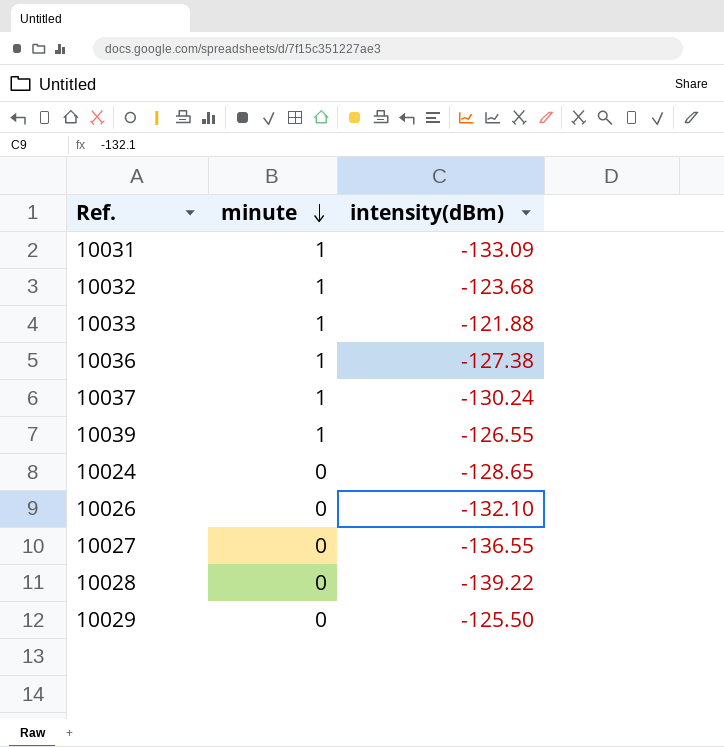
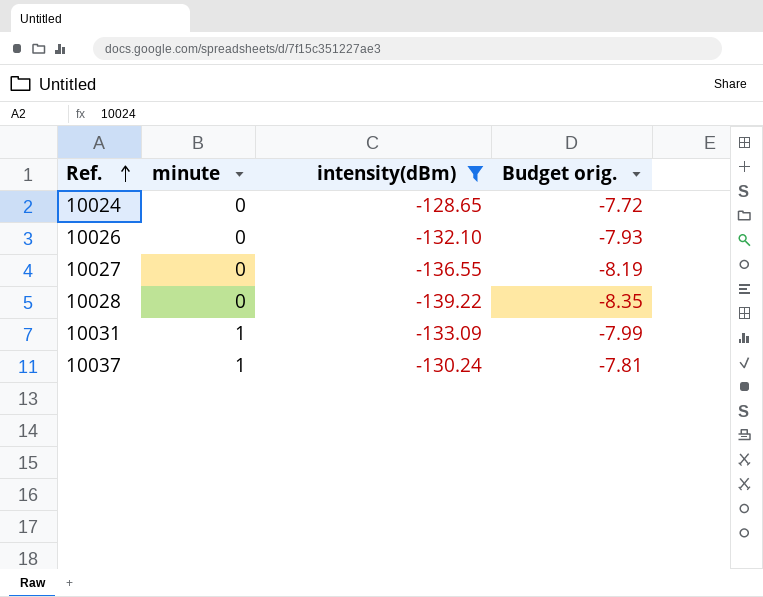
filter: none -> intensity(dBm) <= -128.65
row order: minute descending -> Ref. ascending
column Budget orig. | formula: none -> [intensity(dBm)] * 0.06

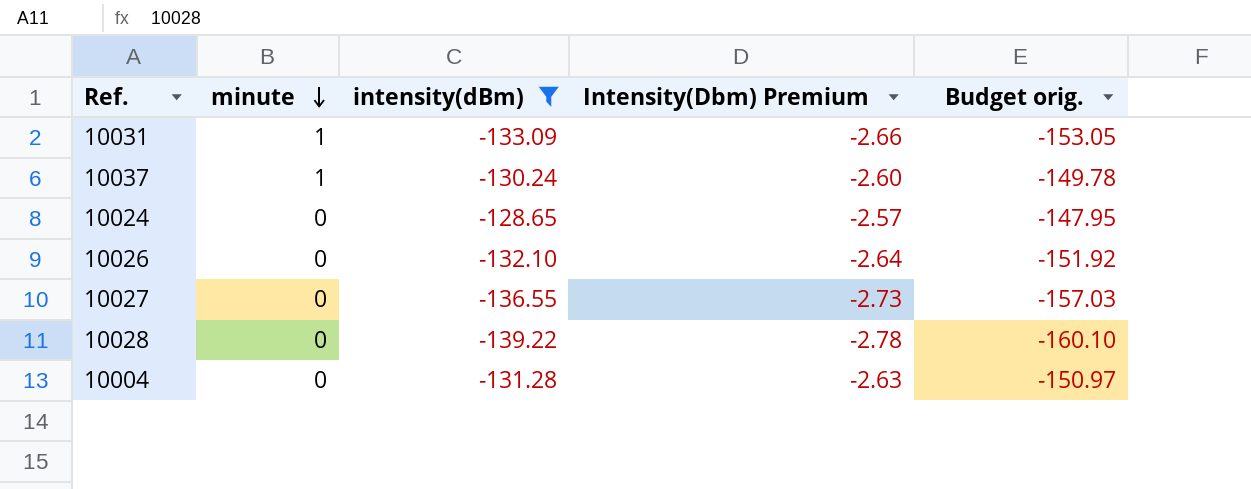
row order: Ref. ascending -> minute descending
column Intensity(Dbm) Premium | formula: none -> [intensity(dBm)] * 0.02
column Budget orig. | formula: [intensity(dBm)] * 0.06 -> [intensity(dBm)] * 1.15
row 10004: none -> 0 | -131.28 | -2.63 | -150.97

